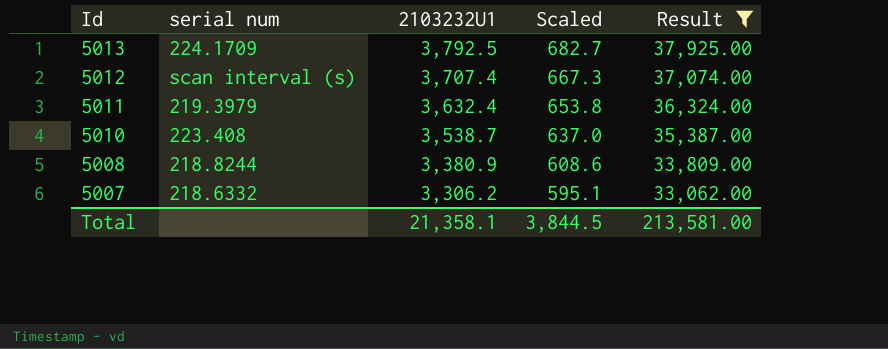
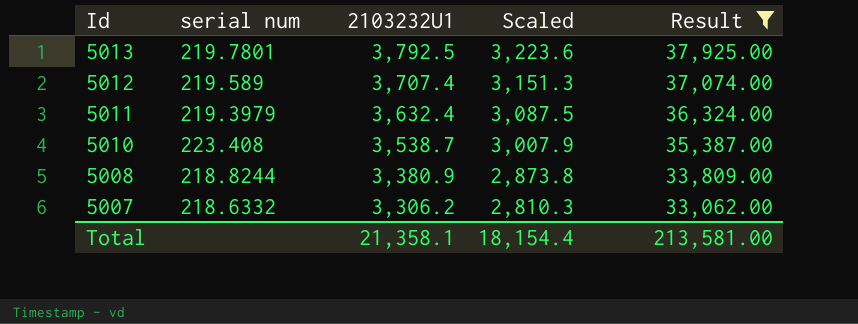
column Scaled | formula: [2103232U1] * 0.18 -> [2103232U1] * 0.85
5013 | serial num: 224.1709 -> 219.7801
5012 | serial num: scan interval (s) -> 219.589
Total | Scaled: 3,844.5 -> 18,154.4

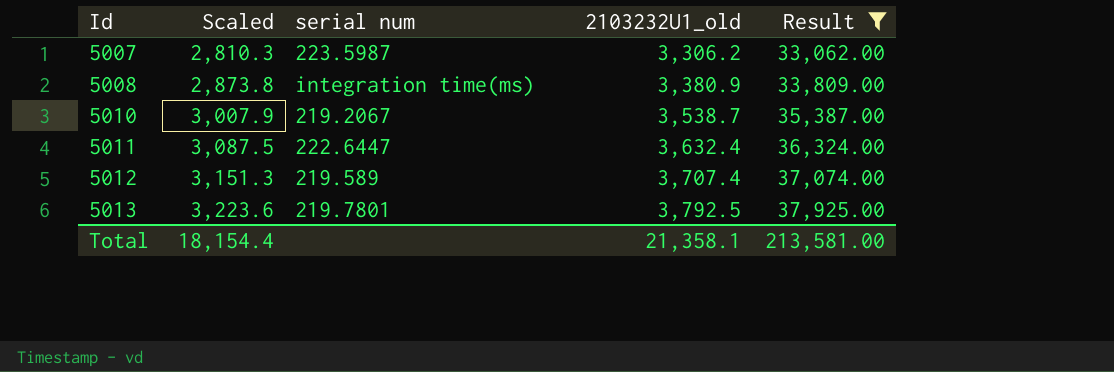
row order: Id descending -> Id ascending
column Scaled | position: 4 -> 2
column name: 2103232U1 -> 2103232U1_old
5007 | serial num: 218.6332 -> 223.5987
5008 | serial num: 218.8244 -> integration time(ms)
5010 | serial num: 223.408 -> 219.2067
5011 | serial num: 219.3979 -> 222.6447

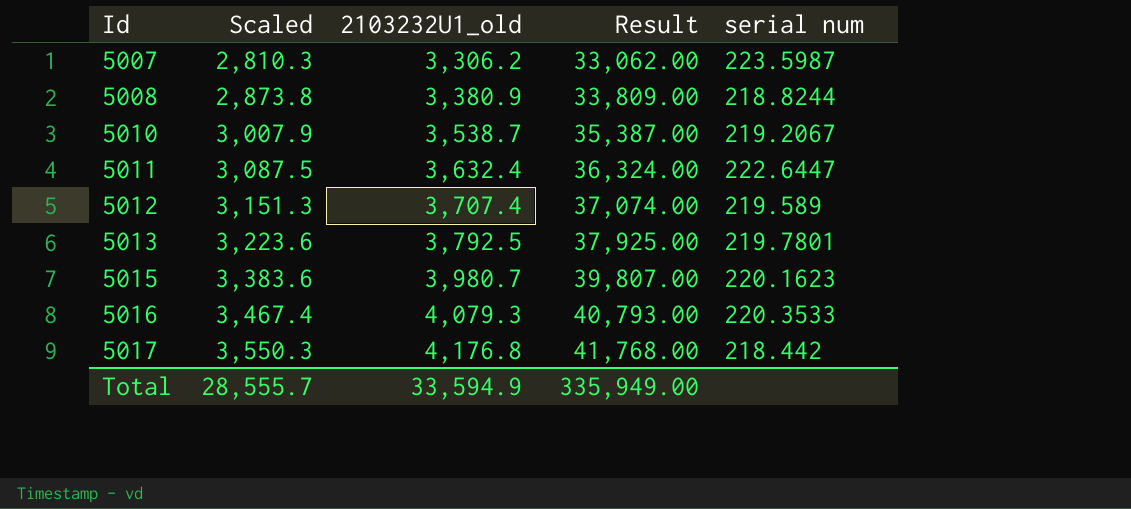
filter: Result <= 37,925.00 -> none
column serial num | position: 3 -> 5
5008 | serial num: integration time(ms) -> 218.8244
Total | Scaled: 18,154.4 -> 28,555.7
Total | 2103232U1_old: 21,358.1 -> 33,594.9
Total | Result: 213,581.00 -> 335,949.00

